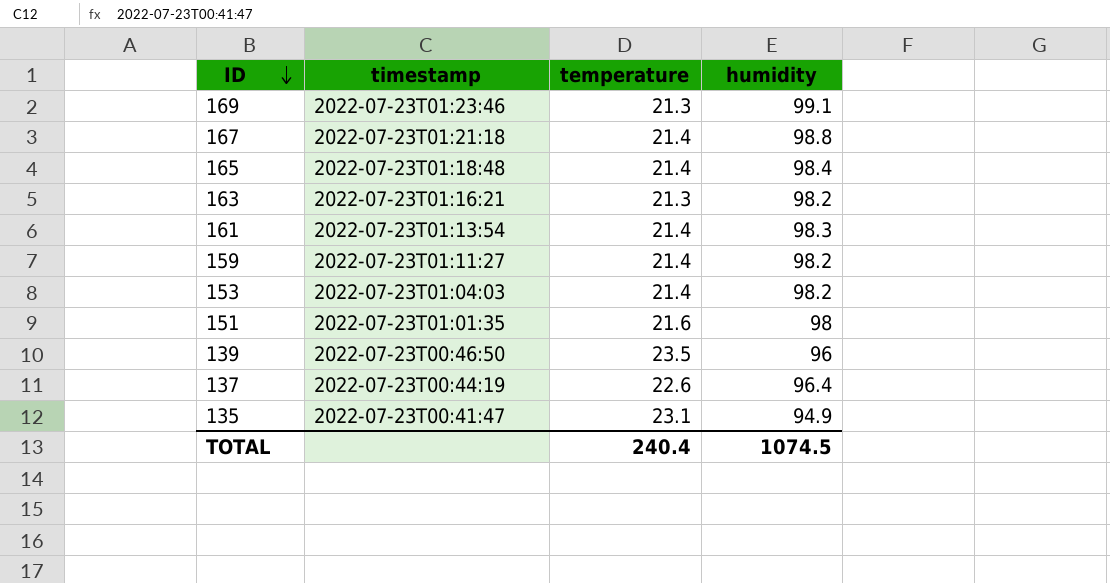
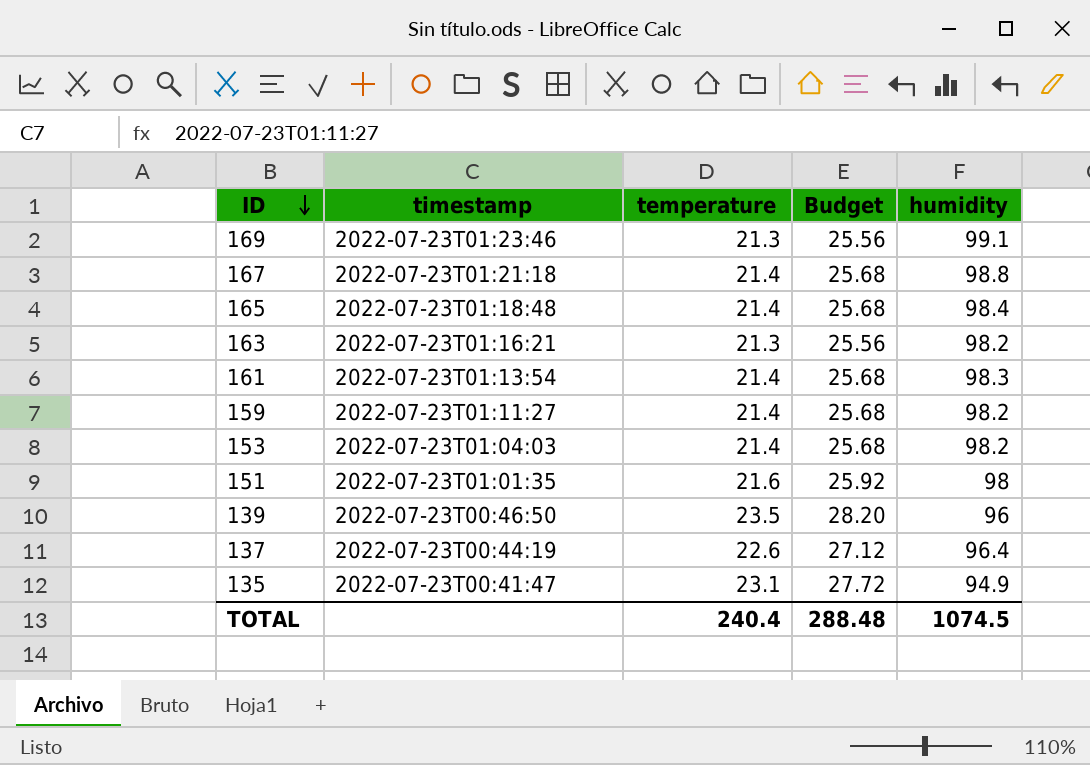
column Budget | formula: none -> [temperature] * 1.2

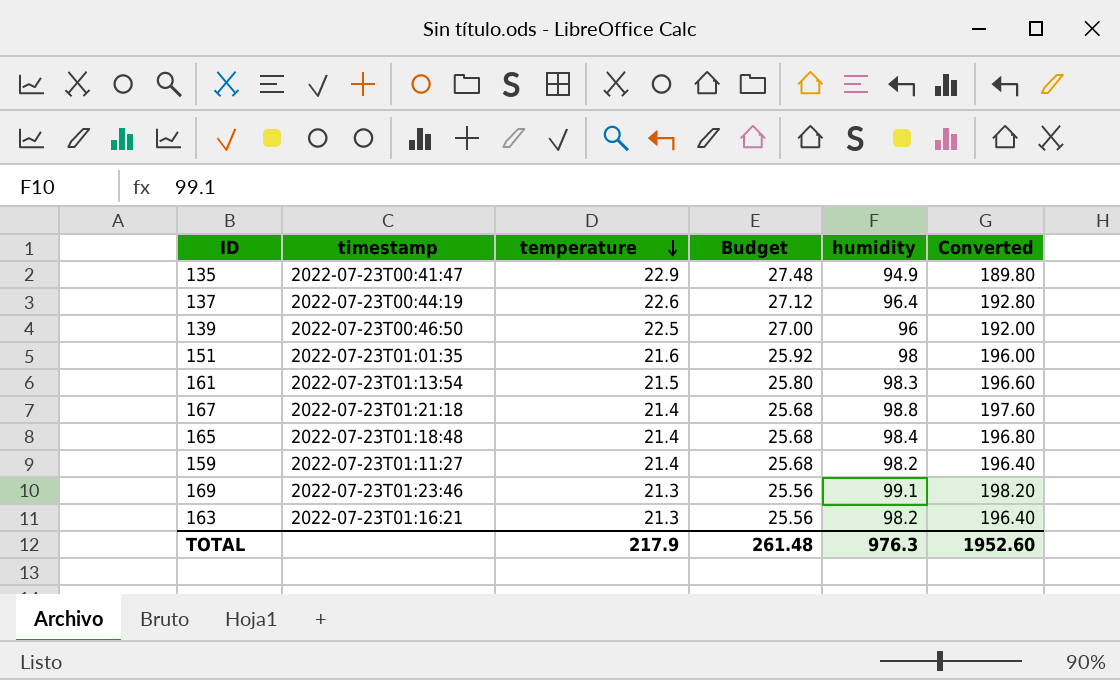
row order: ID descending -> temperature descending
column Converted | formula: none -> [humidity] * 2
row 153: 2022-07-23T01:04:03 | 21.4 | 25.68 | 98.2 -> none
135 | temperature: 23.1 -> 22.9
135 | Budget: 27.72 -> 27.48
139 | temperature: 23.5 -> 22.5
139 | Budget: 28.20 -> 27.00
161 | temperature: 21.4 -> 21.5
161 | Budget: 25.68 -> 25.80
TOTAL | temperature: 240.4 -> 217.9
TOTAL | Budget: 288.48 -> 261.48
TOTAL | humidity: 1074.5 -> 976.3

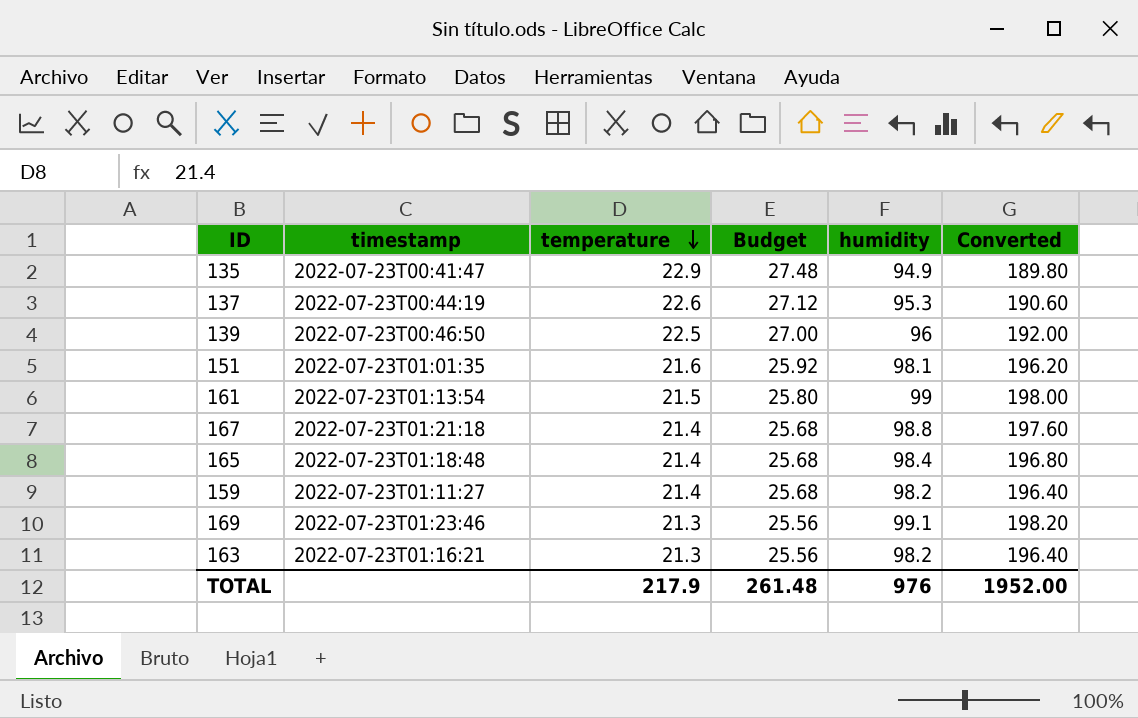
137 | humidity: 96.4 -> 95.3
137 | Converted: 192.80 -> 190.60
151 | humidity: 98 -> 98.1
151 | Converted: 196.00 -> 196.20
161 | humidity: 98.3 -> 99
161 | Converted: 196.60 -> 198.00
TOTAL | humidity: 976.3 -> 976
TOTAL | Converted: 1952.60 -> 1952.00

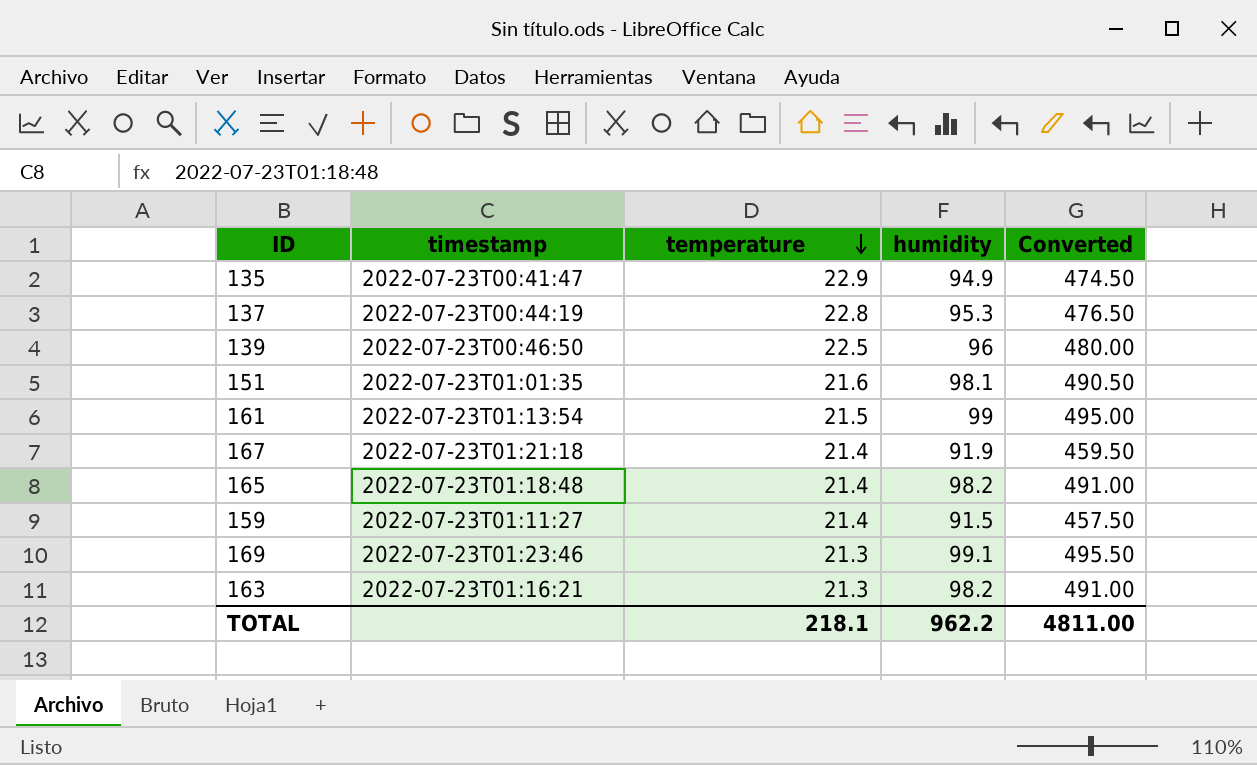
column Budget | formula: [temperature] * 1.2 -> none
column Converted | formula: [humidity] * 2 -> [humidity] * 5
137 | temperature: 22.6 -> 22.8
167 | humidity: 98.8 -> 91.9
165 | humidity: 98.4 -> 98.2
159 | humidity: 98.2 -> 91.5
TOTAL | temperature: 217.9 -> 218.1
TOTAL | humidity: 976 -> 962.2
TOTAL | Converted: 1952.00 -> 4811.00

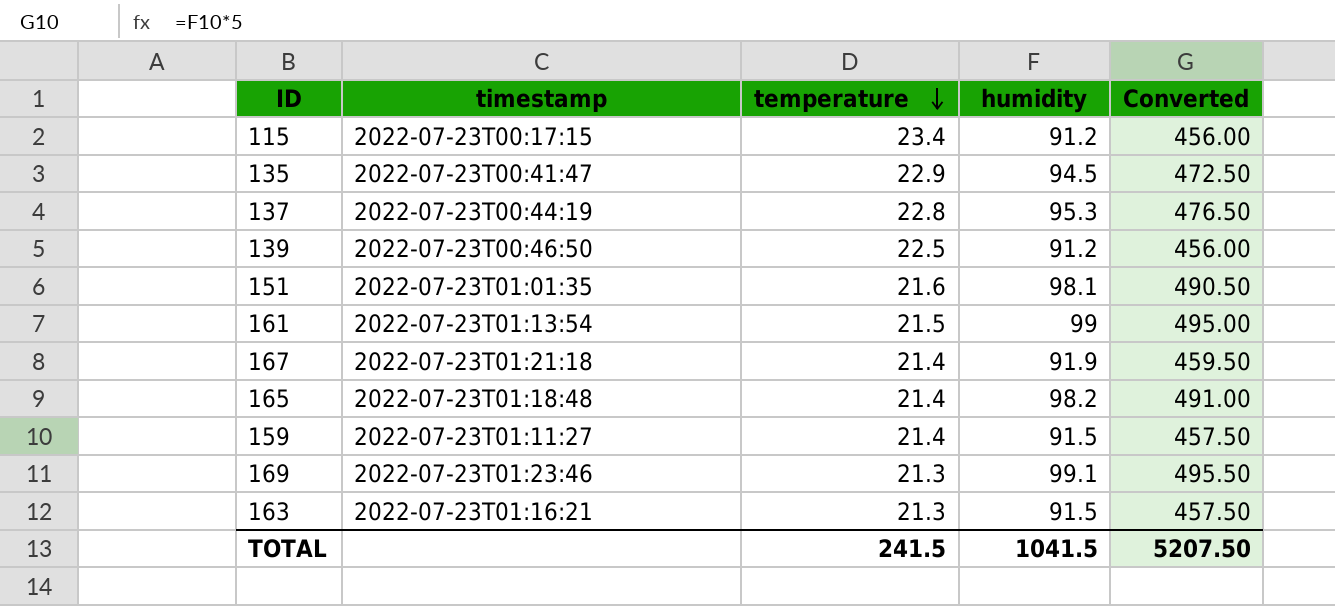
row 115: none -> 2022-07-23T00:17:15 | 23.4 | 91.2 | 456.00
135 | humidity: 94.9 -> 94.5
135 | Converted: 474.50 -> 472.50
139 | humidity: 96 -> 91.2
139 | Converted: 480.00 -> 456.00
163 | humidity: 98.2 -> 91.5
163 | Converted: 491.00 -> 457.50
TOTAL | temperature: 218.1 -> 241.5
TOTAL | humidity: 962.2 -> 1041.5
TOTAL | Converted: 4811.00 -> 5207.50

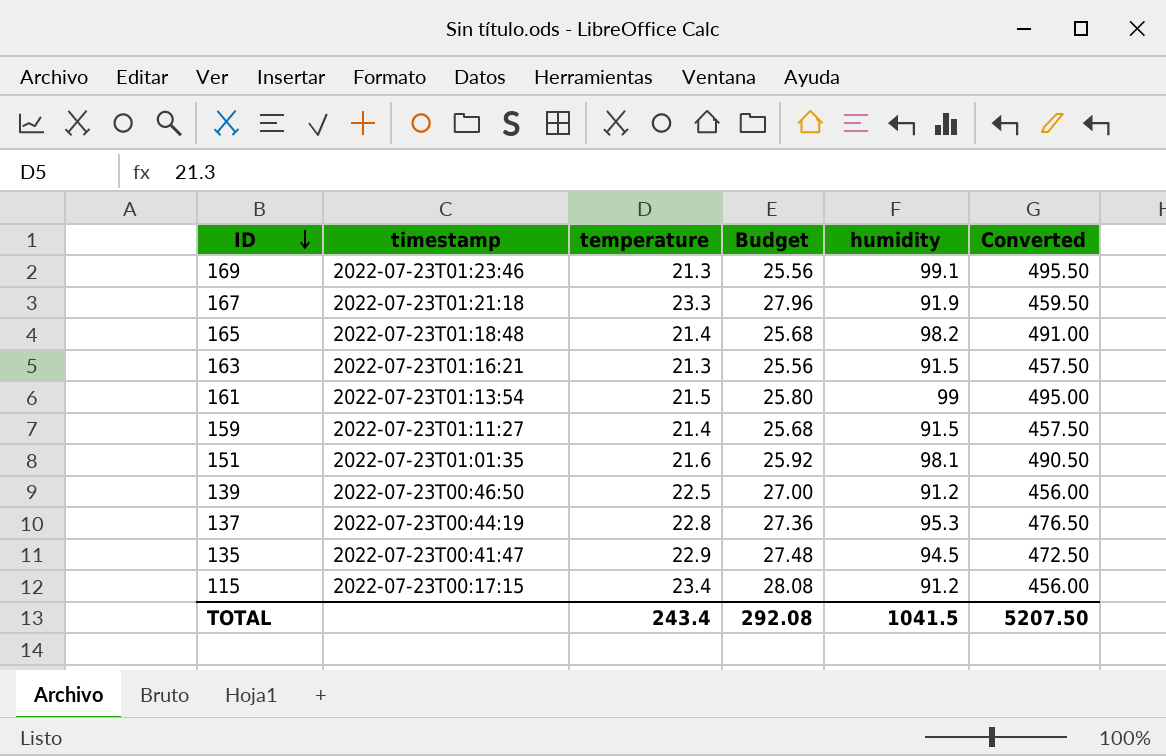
row order: temperature descending -> ID descending
column Budget | formula: none -> [temperature] * 1.2
167 | temperature: 21.4 -> 23.3
TOTAL | temperature: 241.5 -> 243.4

